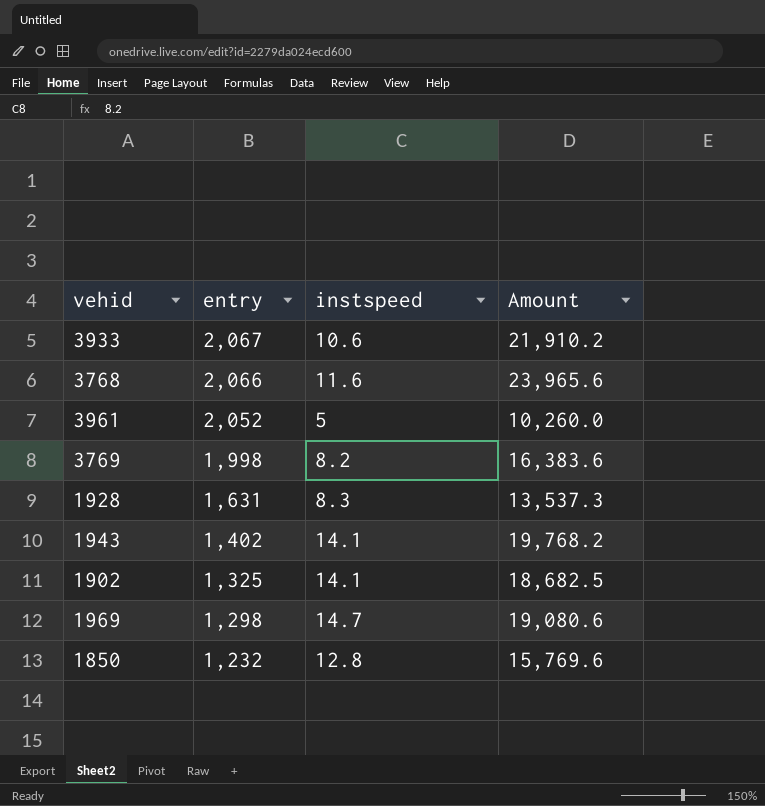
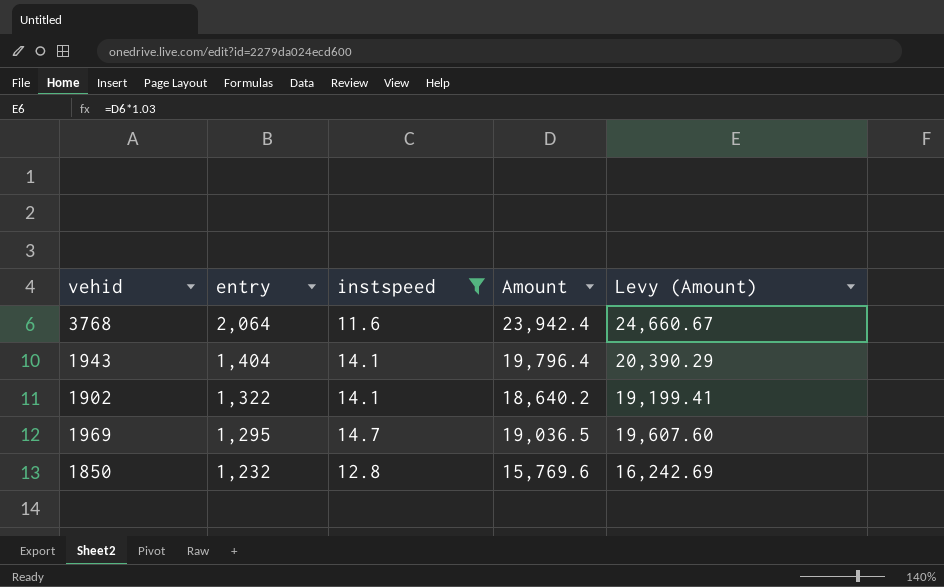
filter: none -> instspeed >= 11.6
column Levy (Amount) | formula: none -> [Amount] * 1.03
3768 | entry: 2,066 -> 2,064
3768 | Amount: 23,965.6 -> 23,942.4
1943 | entry: 1,402 -> 1,404
1943 | Amount: 19,768.2 -> 19,796.4
1902 | entry: 1,325 -> 1,322
1902 | Amount: 18,682.5 -> 18,640.2
1969 | entry: 1,298 -> 1,295
1969 | Amount: 19,080.6 -> 19,036.5

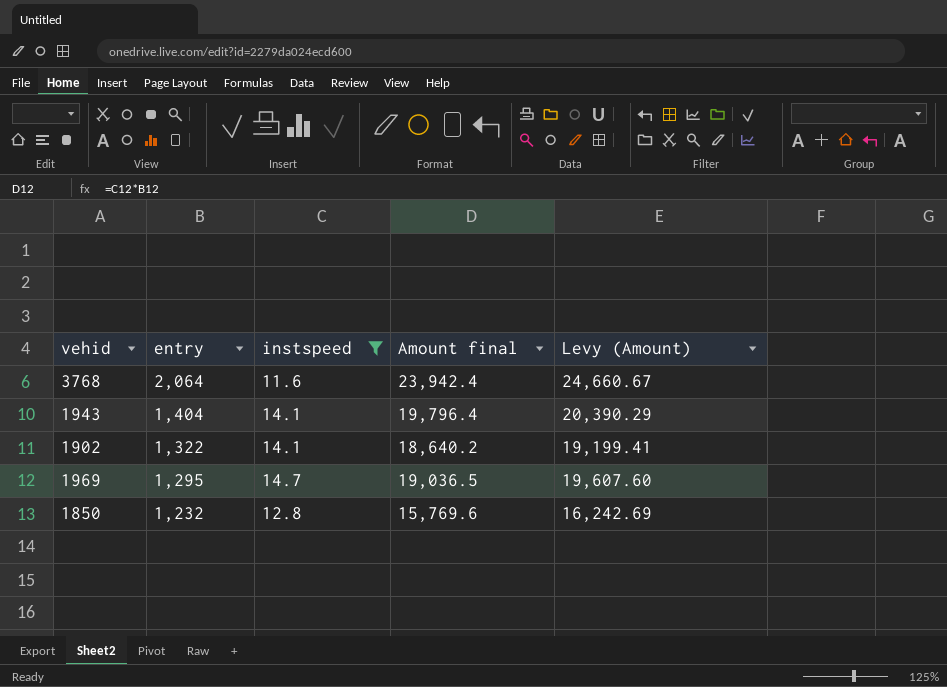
column name: Amount -> Amount final

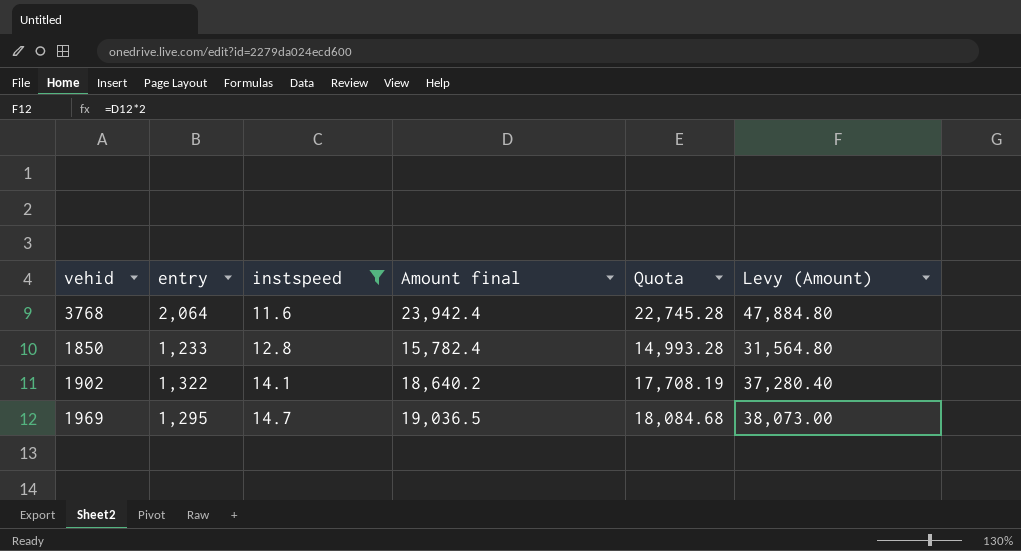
row order: entry descending -> instspeed ascending
column Quota | formula: none -> [Amount final] * 0.95
column Levy (Amount) | formula: [Amount final] * 1.03 -> [Amount final] * 2
row 1943: 1,404 | 14.1 | 19,796.4 | 20,390.29 -> none
1850 | entry: 1,232 -> 1,233
1850 | Amount final: 15,769.6 -> 15,782.4

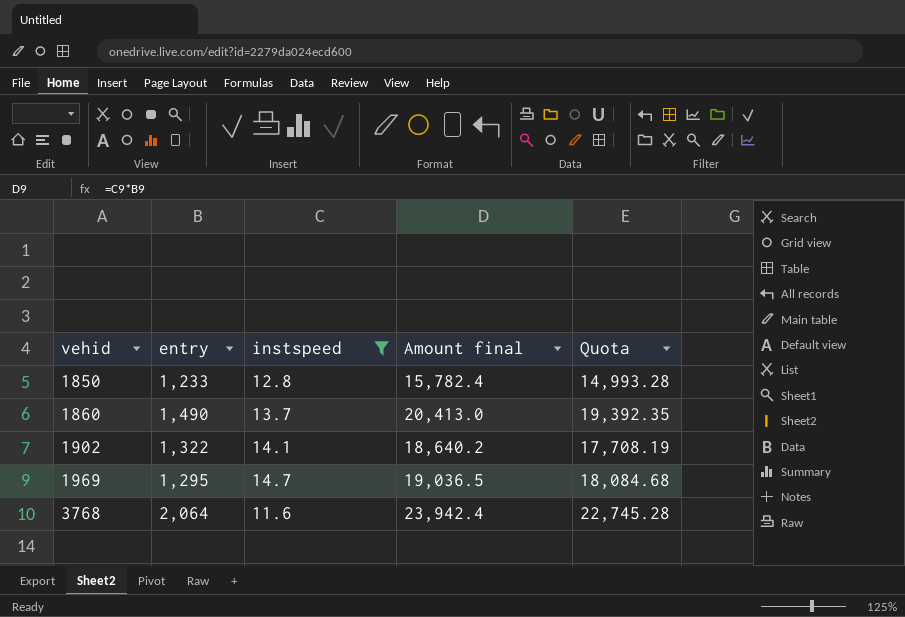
row order: instspeed ascending -> vehid ascending
column Levy (Amount) | formula: [Amount final] * 2 -> none
row 1860: none -> 1,490 | 13.7 | 20,413.0 | 19,392.35

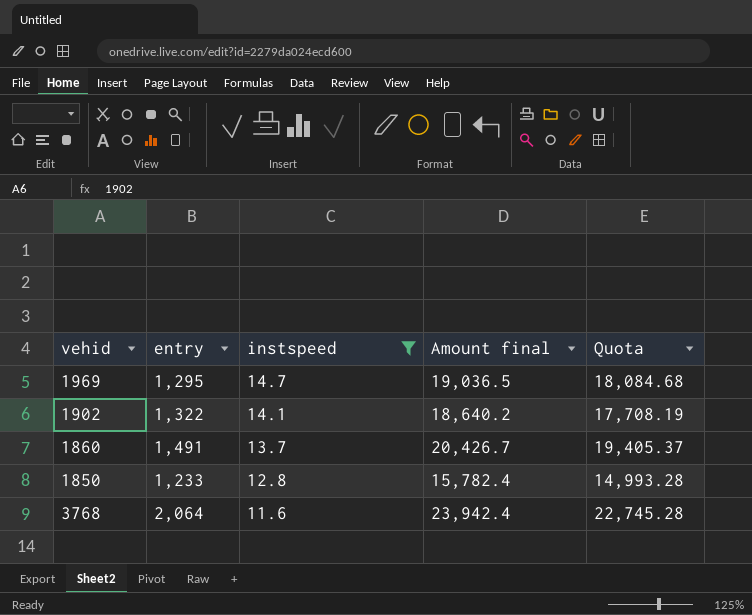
row order: vehid ascending -> instspeed descending
1860 | entry: 1,490 -> 1,491
1860 | Amount final: 20,413.0 -> 20,426.7
1860 | Quota: 19,392.35 -> 19,405.37

